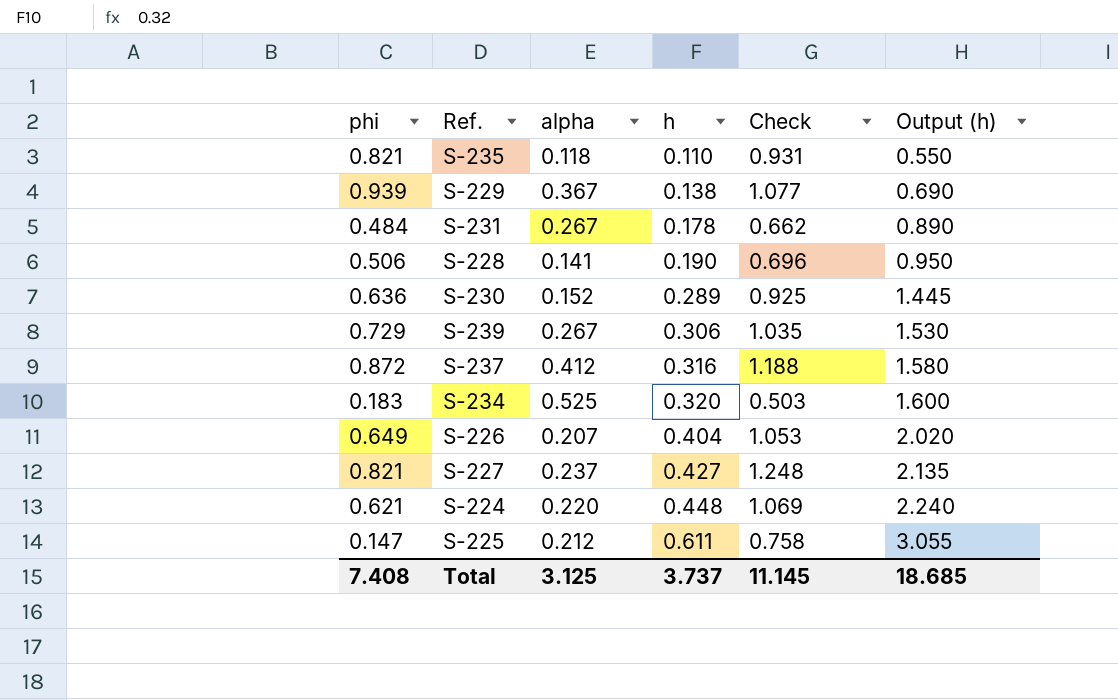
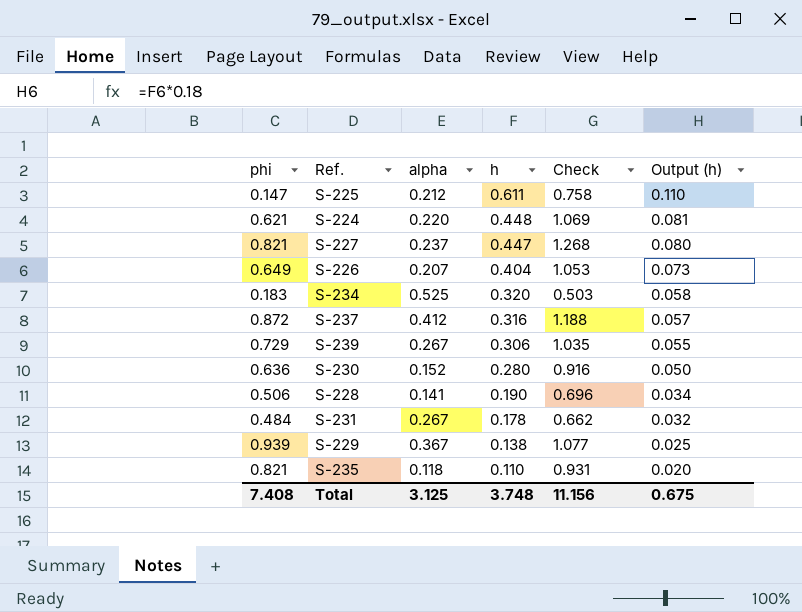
row order: h ascending -> h descending
column Output (h) | formula: [h] * 5 -> [h] * 0.18
S-227 | h: 0.427 -> 0.447
S-227 | Check: 1.248 -> 1.268
S-230 | h: 0.289 -> 0.280
S-230 | Check: 0.925 -> 0.916
Total | h: 3.737 -> 3.748
Total | Check: 11.145 -> 11.156
Total | Output (h): 18.685 -> 0.675

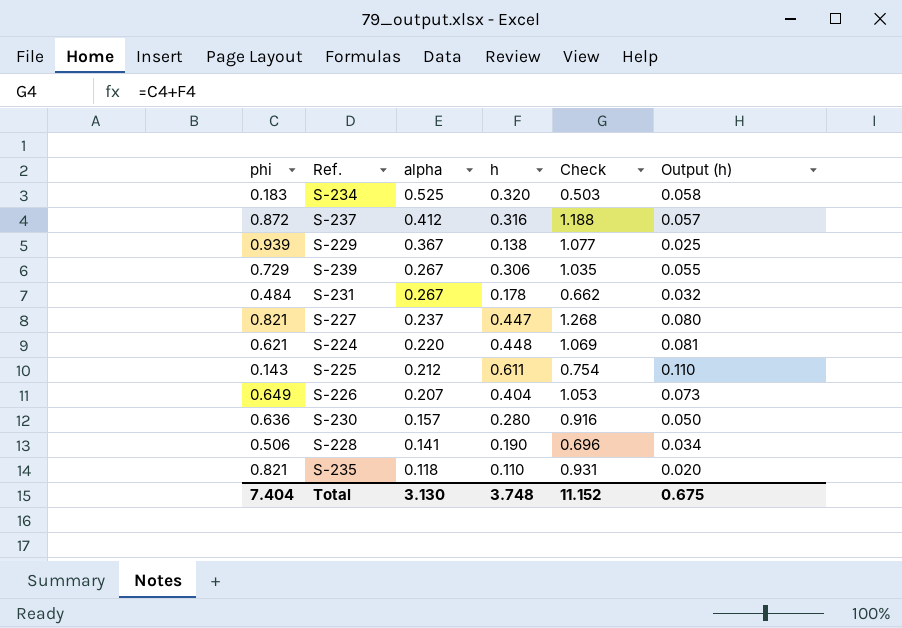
row order: h descending -> alpha descending
S-225 | phi: 0.147 -> 0.143
S-225 | Check: 0.758 -> 0.754
S-230 | alpha: 0.152 -> 0.157
Total | phi: 7.408 -> 7.404
Total | alpha: 3.125 -> 3.130
Total | Check: 11.156 -> 11.152

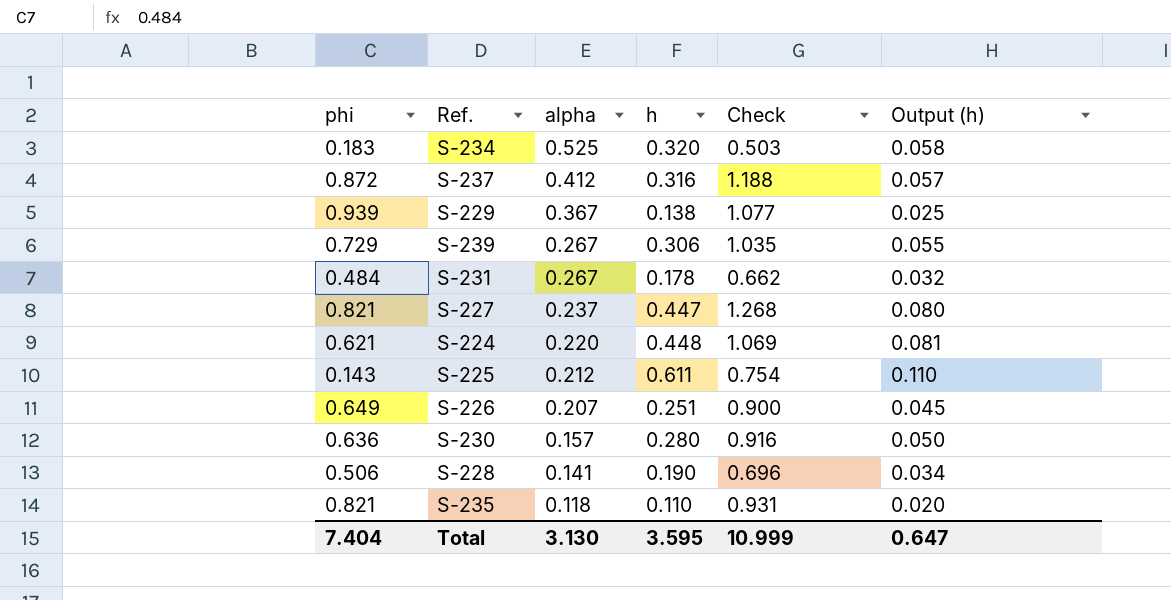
S-226 | h: 0.404 -> 0.251
S-226 | Check: 1.053 -> 0.900
S-226 | Output (h): 0.073 -> 0.045
Total | h: 3.748 -> 3.595
Total | Check: 11.152 -> 10.999
Total | Output (h): 0.675 -> 0.647

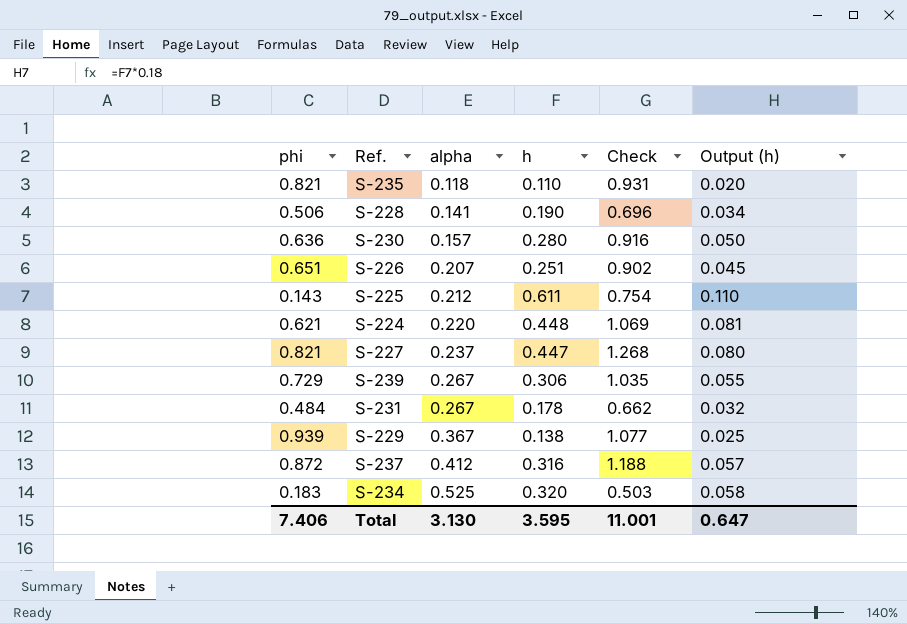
row order: alpha descending -> alpha ascending
S-226 | phi: 0.649 -> 0.651
S-226 | Check: 0.900 -> 0.902
Total | phi: 7.404 -> 7.406
Total | Check: 10.999 -> 11.001

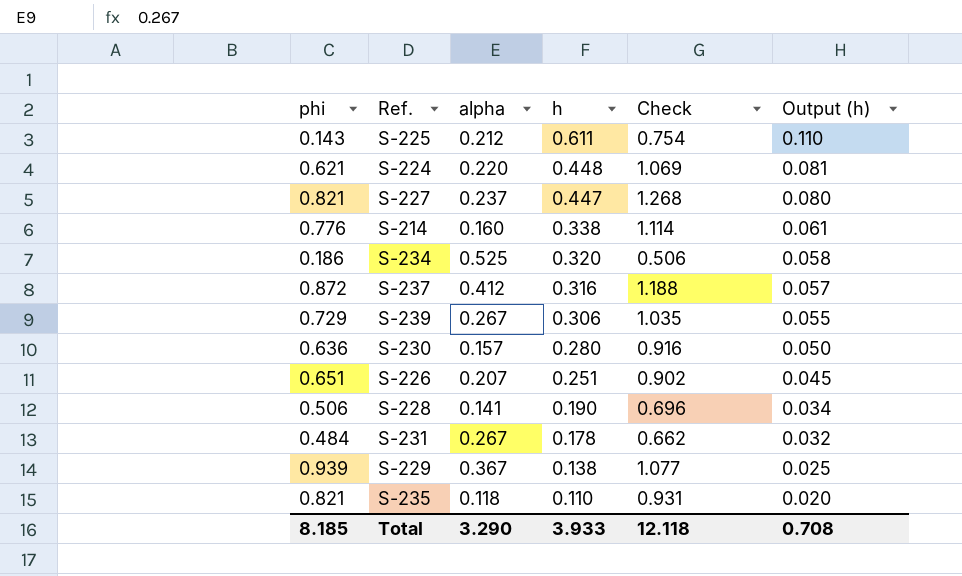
row order: alpha ascending -> h descending
row S-214: none -> 0.776 | 0.160 | 0.338 | 1.114 | 0.061
S-234 | phi: 0.183 -> 0.186
S-234 | Check: 0.503 -> 0.506
Total | phi: 7.406 -> 8.185
Total | alpha: 3.130 -> 3.290
Total | h: 3.595 -> 3.933
Total | Check: 11.001 -> 12.118
Total | Output (h): 0.647 -> 0.708

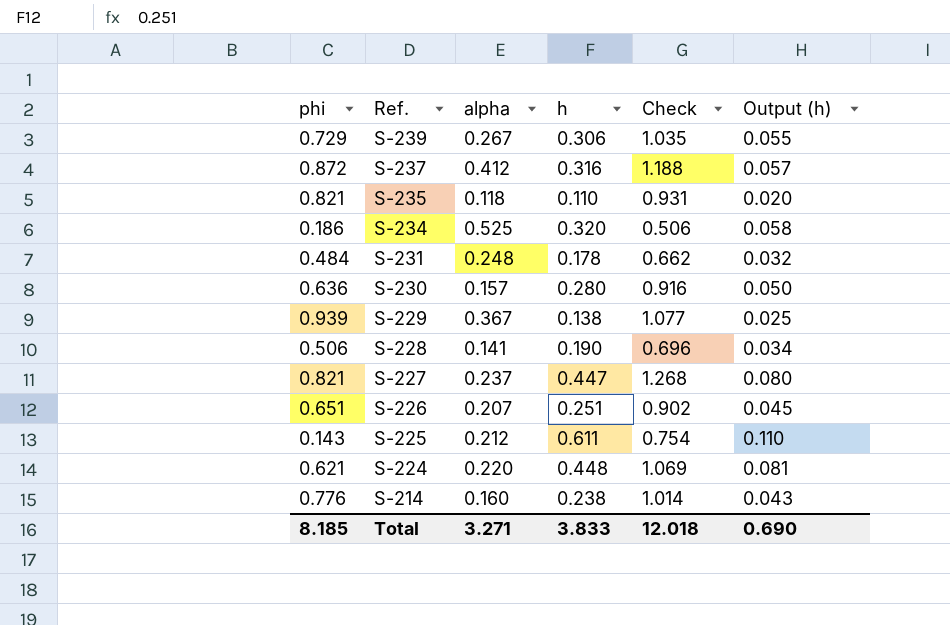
row order: h descending -> Ref. descending
S-231 | alpha: 0.267 -> 0.248
S-214 | h: 0.338 -> 0.238
S-214 | Check: 1.114 -> 1.014
S-214 | Output (h): 0.061 -> 0.043
Total | alpha: 3.290 -> 3.271
Total | h: 3.933 -> 3.833
Total | Check: 12.118 -> 12.018
Total | Output (h): 0.708 -> 0.690

